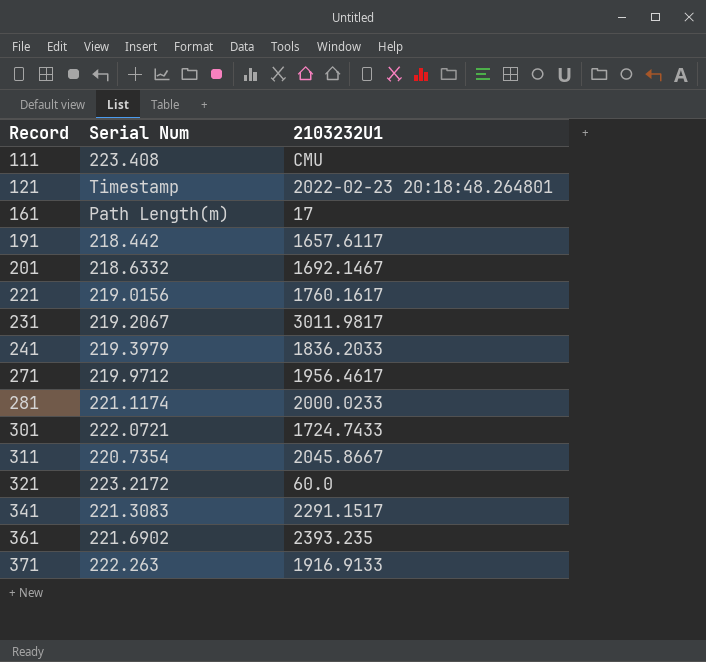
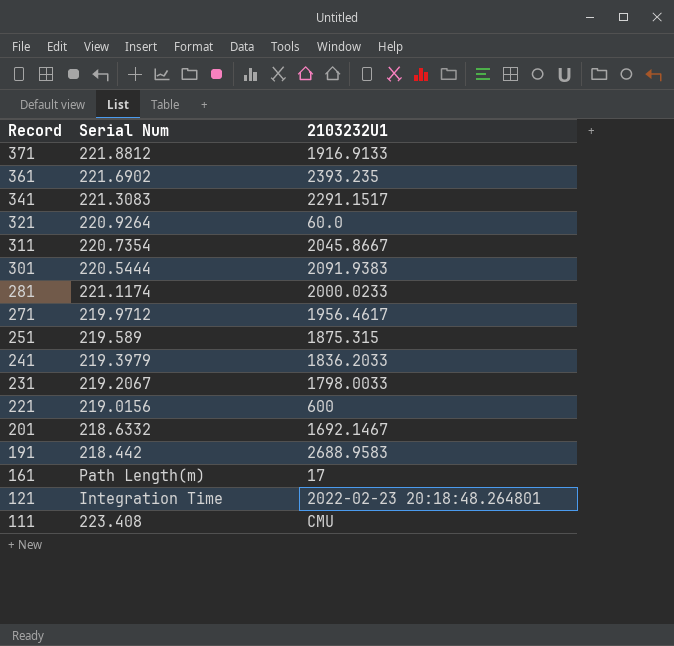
row order: Record ascending -> Record descending
371 | Serial Num: 222.263 -> 221.8812
321 | Serial Num: 223.2172 -> 220.9264
301 | Serial Num: 222.0721 -> 220.5444
301 | 2103232U1: 1724.7433 -> 2091.9383
row 251: none -> 219.589 | 1875.315
231 | 2103232U1: 3011.9817 -> 1798.0033
221 | 2103232U1: 1760.1617 -> 600
191 | 2103232U1: 1657.6117 -> 2688.9583
121 | Serial Num: Timestamp -> Integration Time

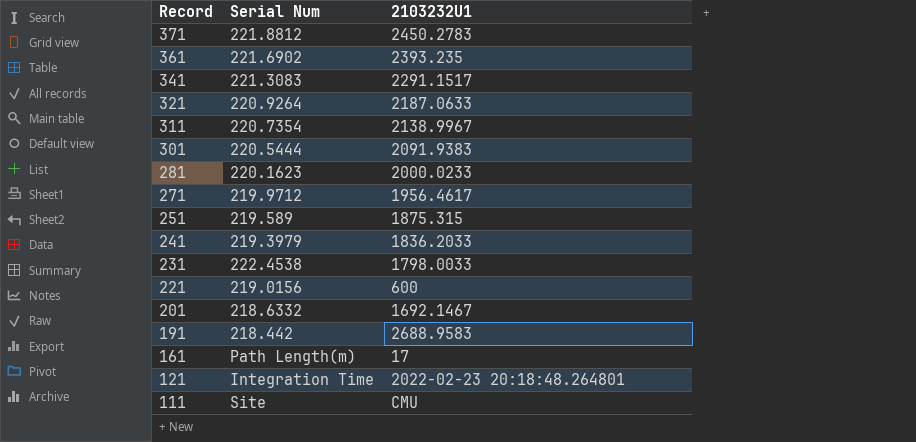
371 | 2103232U1: 1916.9133 -> 2450.2783
321 | 2103232U1: 60.0 -> 2187.0633
311 | 2103232U1: 2045.8667 -> 2138.9967
281 | Serial Num: 221.1174 -> 220.1623
231 | Serial Num: 219.2067 -> 222.4538
111 | Serial Num: 223.408 -> Site

